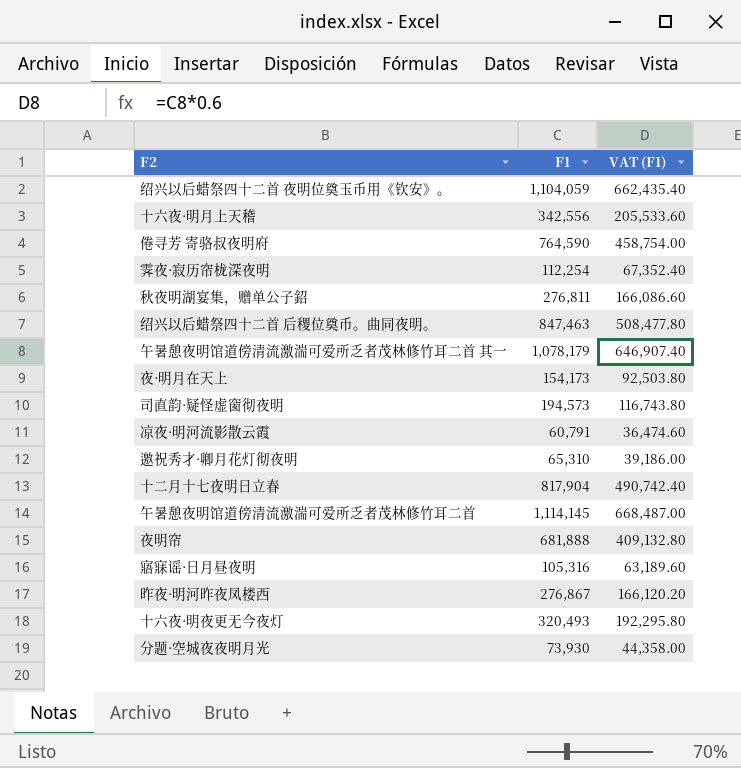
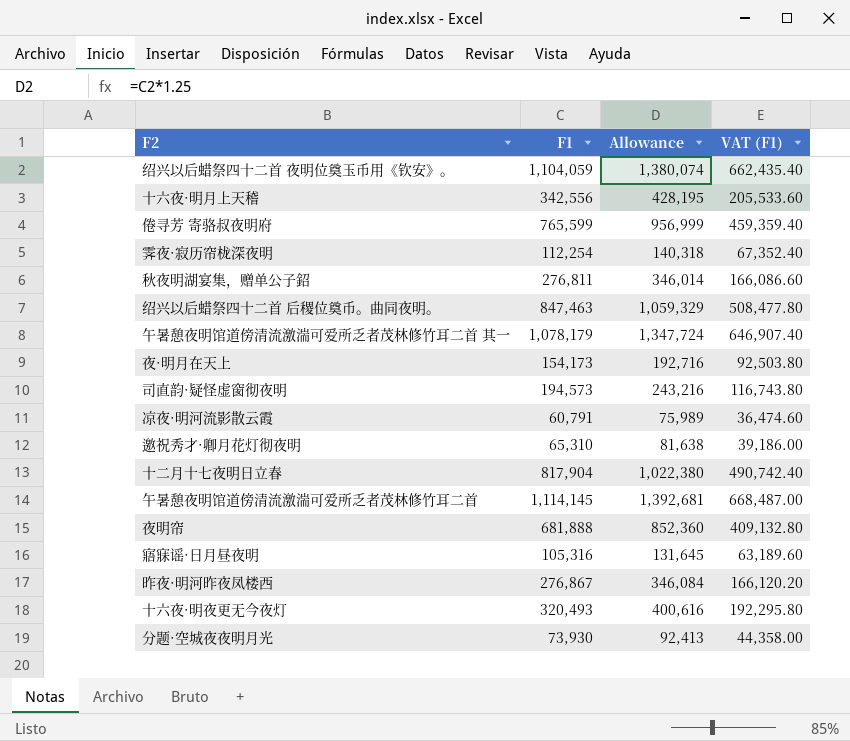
column Allowance | formula: none -> [F1] * 1.25
倦寻芳 寄骆叔夜明府 | F1: 764,590 -> 765,599
倦寻芳 寄骆叔夜明府 | VAT (F1): 458,754.00 -> 459,359.40

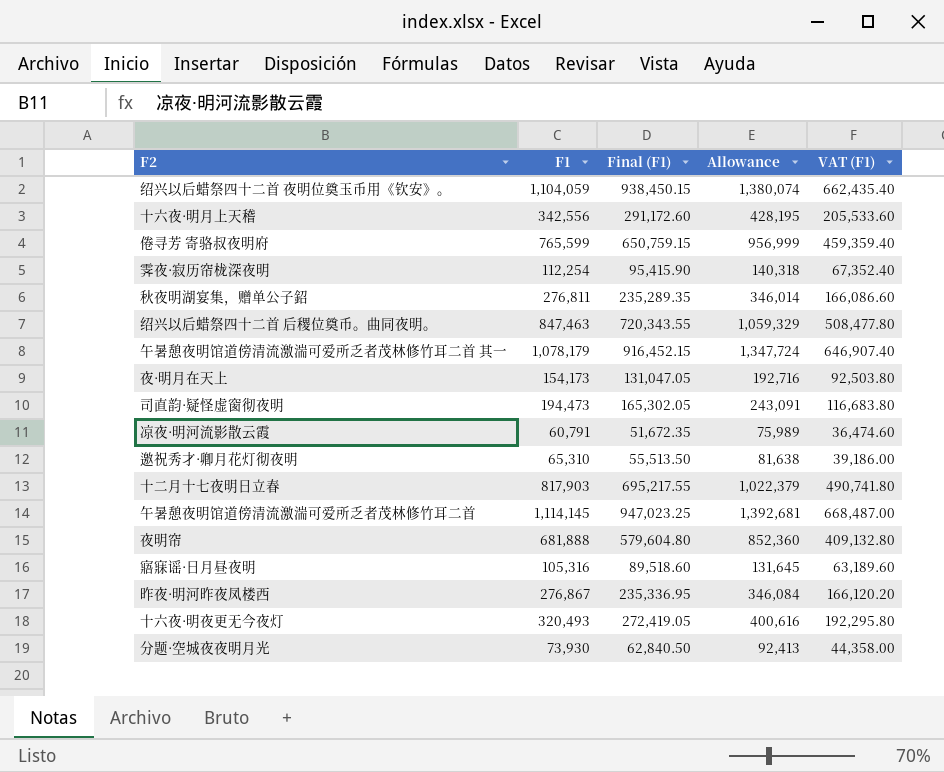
column Final (F1) | formula: none -> [F1] * 0.85
司直韵·疑怪虚窗彻夜明 | F1: 194,573 -> 194,473
司直韵·疑怪虚窗彻夜明 | Allowance: 243,216 -> 243,091
司直韵·疑怪虚窗彻夜明 | VAT (F1): 116,743.80 -> 116,683.80
十二月十七夜明日立春 | F1: 817,904 -> 817,903
十二月十七夜明日立春 | Allowance: 1,022,380 -> 1,022,379
十二月十七夜明日立春 | VAT (F1): 490,742.40 -> 490,741.80

